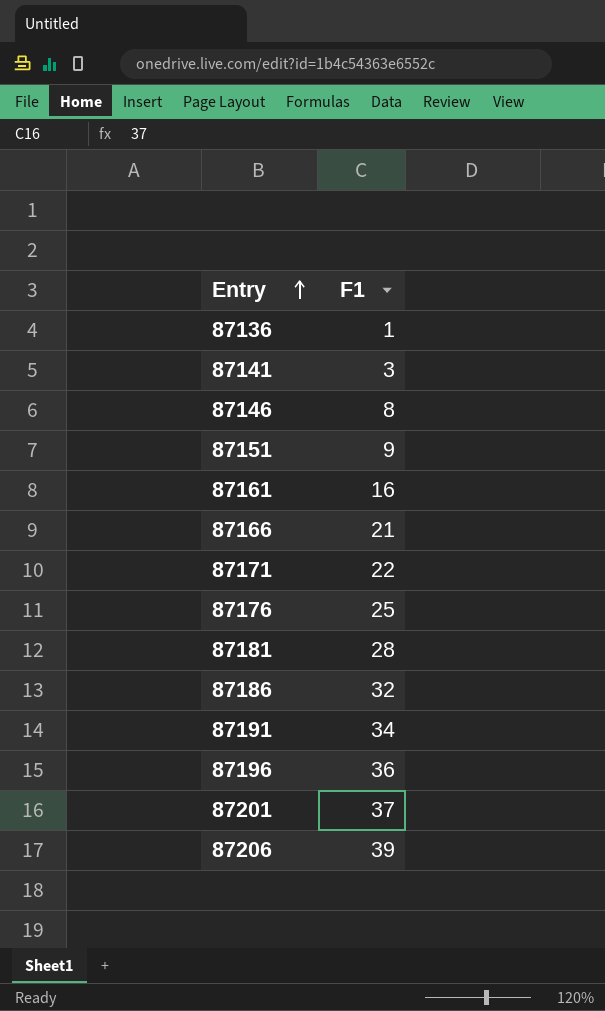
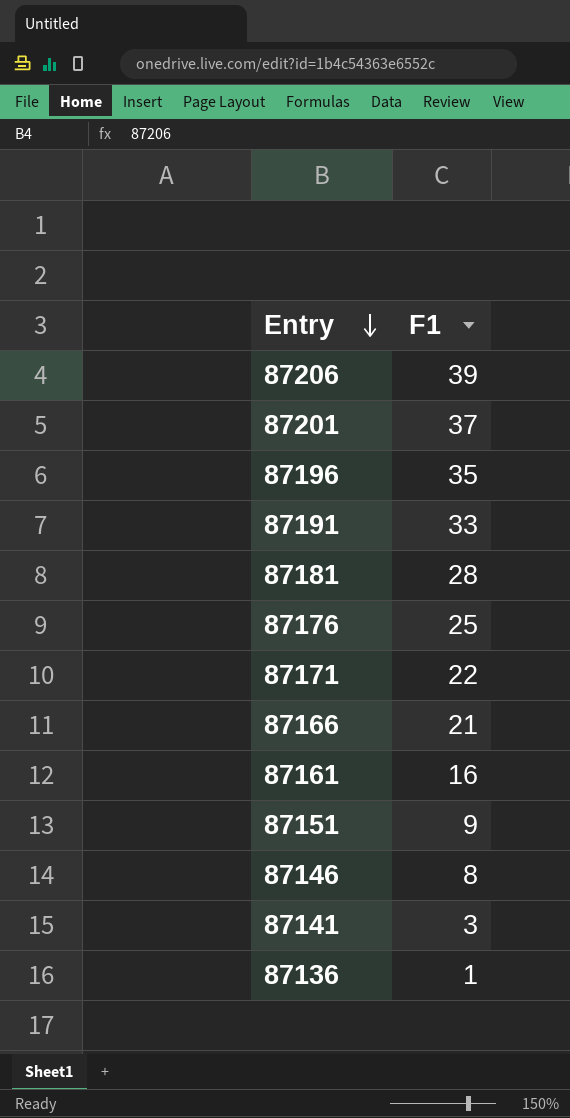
row order: Entry ascending -> Entry descending
row 87186: 32 -> none
87196 | F1: 36 -> 35
87191 | F1: 34 -> 33

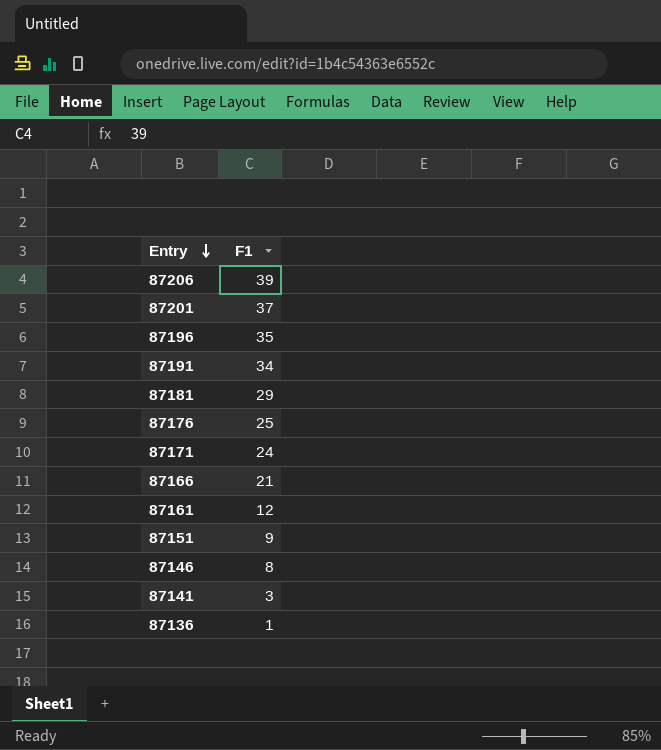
87191 | F1: 33 -> 34
87181 | F1: 28 -> 29
87171 | F1: 22 -> 24
87161 | F1: 16 -> 12

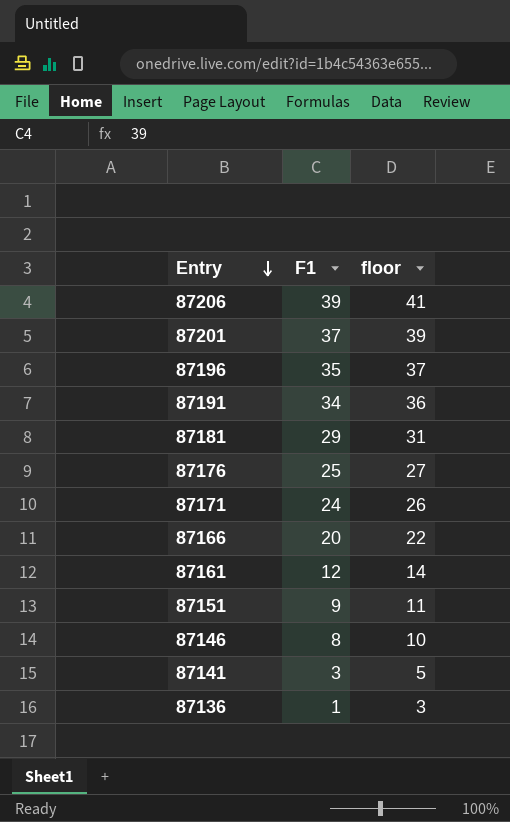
column floor | formula: none -> [F1] + 2
87166 | F1: 21 -> 20

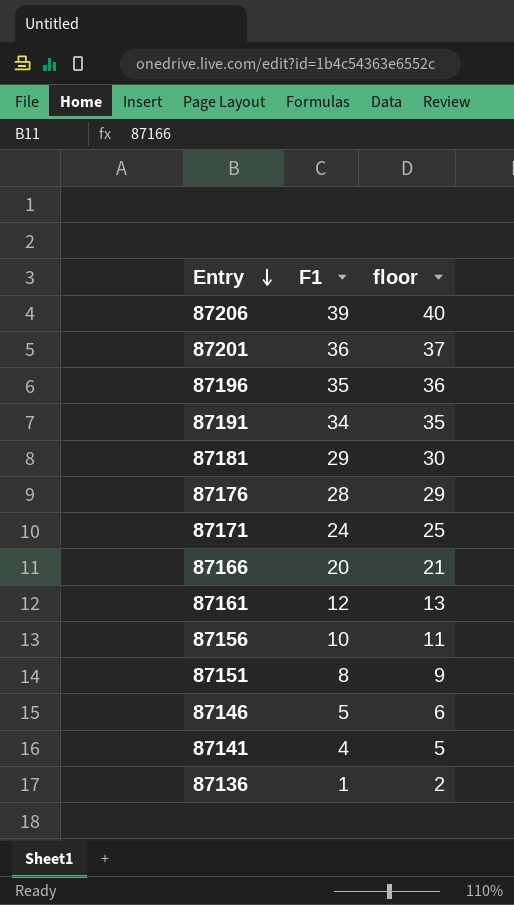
column floor | formula: [F1] + 2 -> [F1] + 1
87201 | F1: 37 -> 36
87176 | F1: 25 -> 28
row 87156: none -> 10 | 11
87151 | F1: 9 -> 8
87146 | F1: 8 -> 5
87141 | F1: 3 -> 4

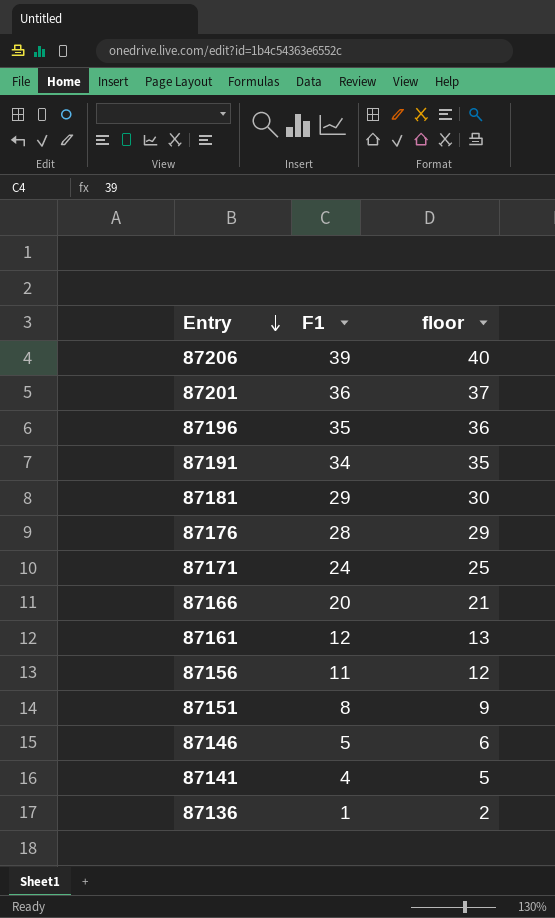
87156 | F1: 10 -> 11
87156 | floor: 11 -> 12

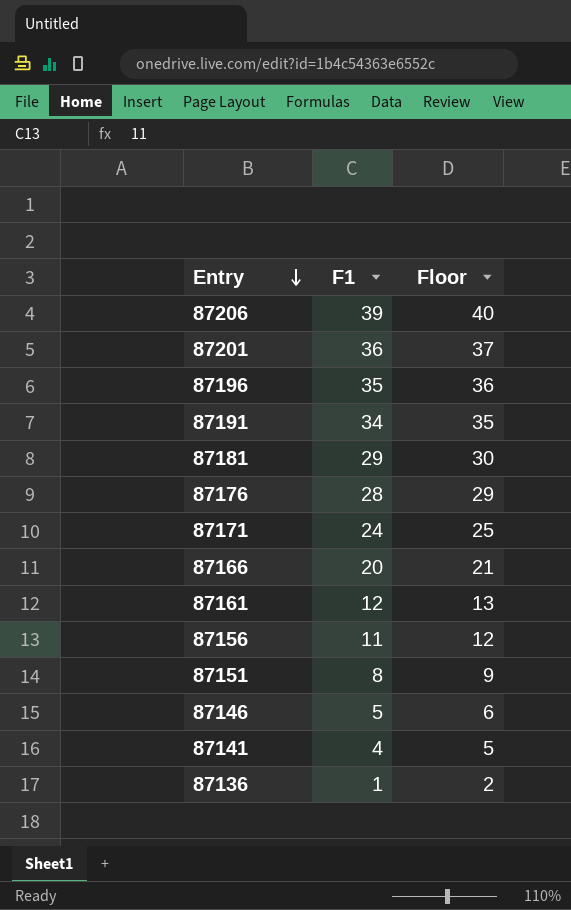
column name: floor -> Floor

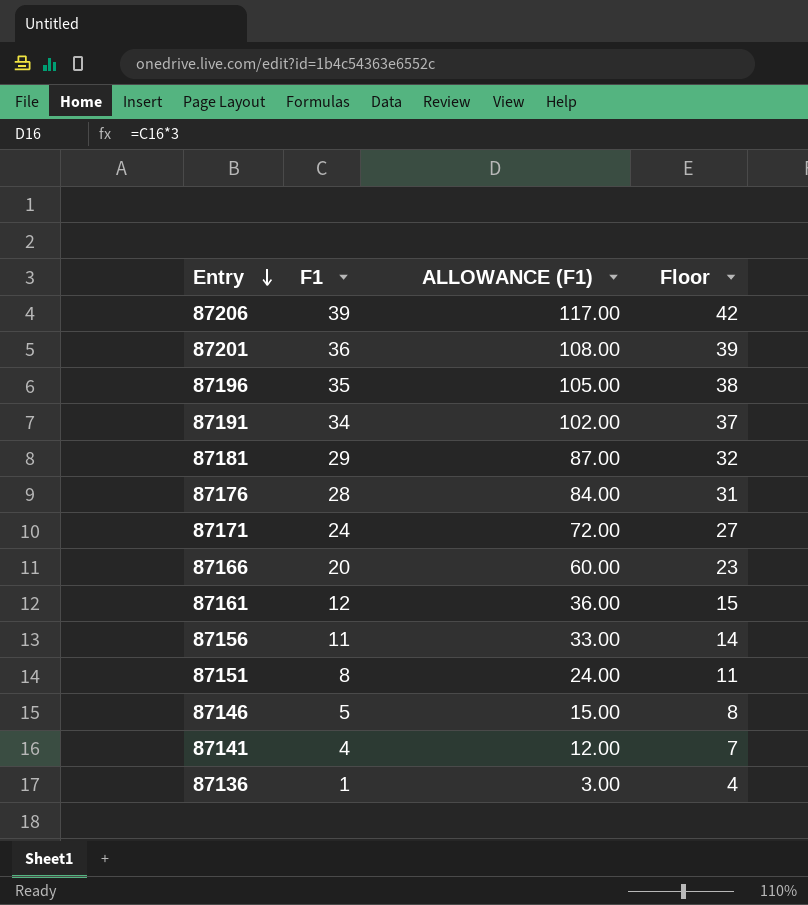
column ALLOWANCE (F1) | formula: none -> [F1] * 3
column Floor | formula: [F1] + 1 -> [F1] + 3

